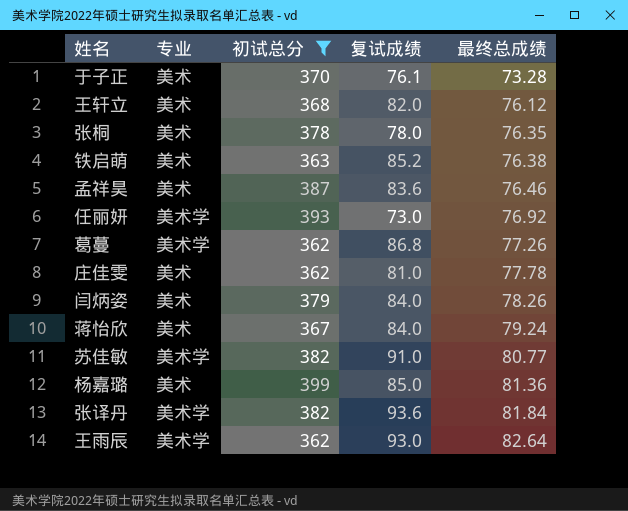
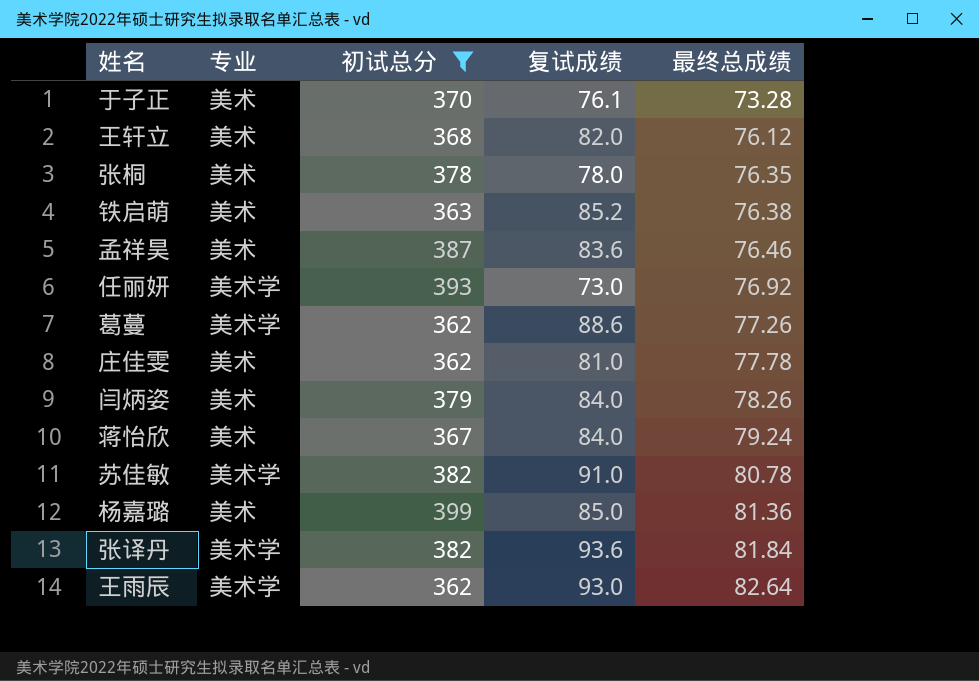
葛蔓 | 复试成绩: 86.8 -> 88.6
苏佳敏 | 最终总成绩: 80.77 -> 80.78

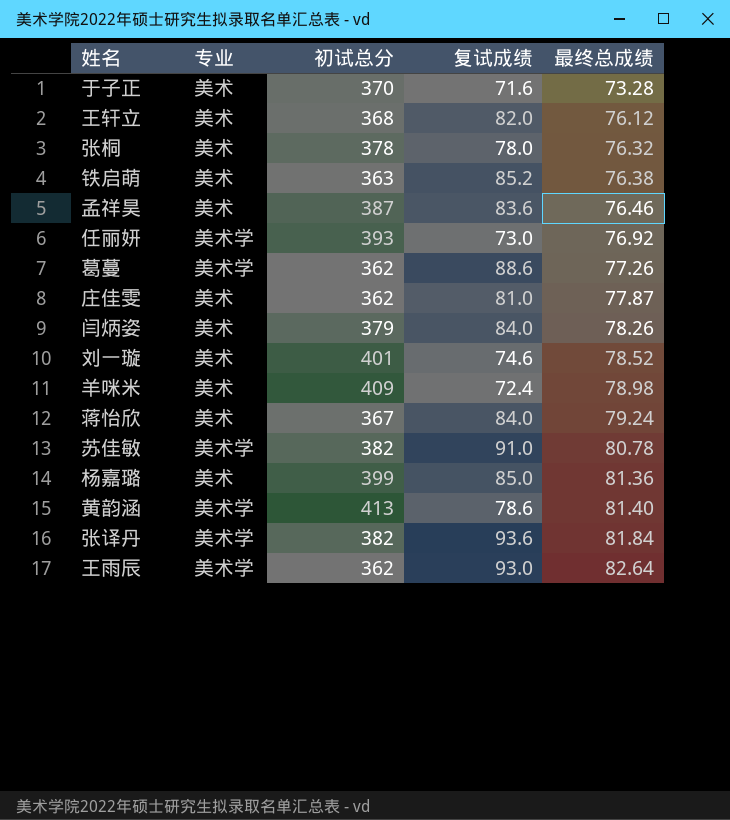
filter: 初试总分 <= 399 -> none
于子正 | 复试成绩: 76.1 -> 71.6
张桐 | 最终总成绩: 76.35 -> 76.32
庄佳雯 | 最终总成绩: 77.78 -> 77.87

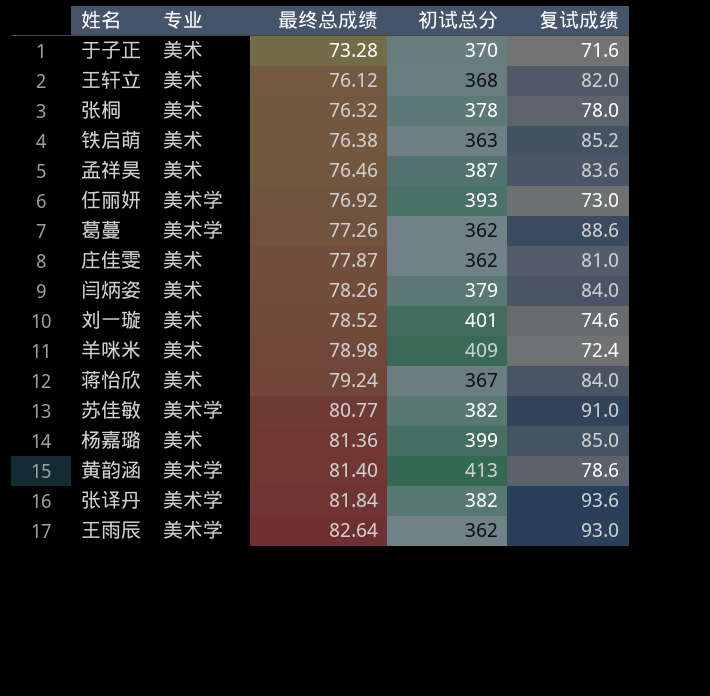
column 最终总成绩 | position: 5 -> 3
苏佳敏 | 最终总成绩: 80.78 -> 80.77

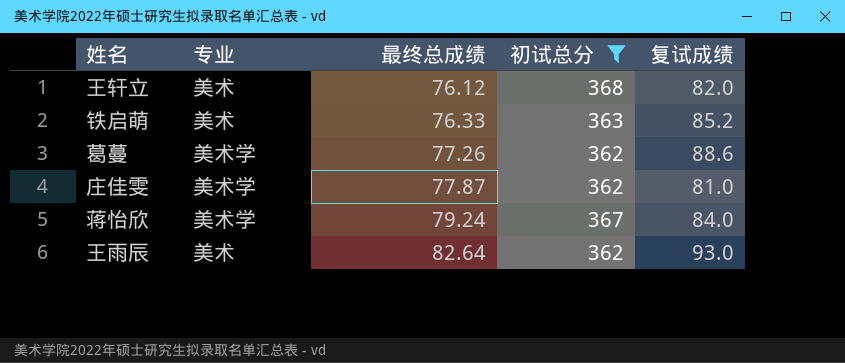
filter: none -> 初试总分 <= 368
铁启萌 | 最终总成绩: 76.38 -> 76.33
庄佳雯 | 专业: 美术 -> 美术学
蒋怡欣 | 专业: 美术 -> 美术学
王雨辰 | 专业: 美术学 -> 美术

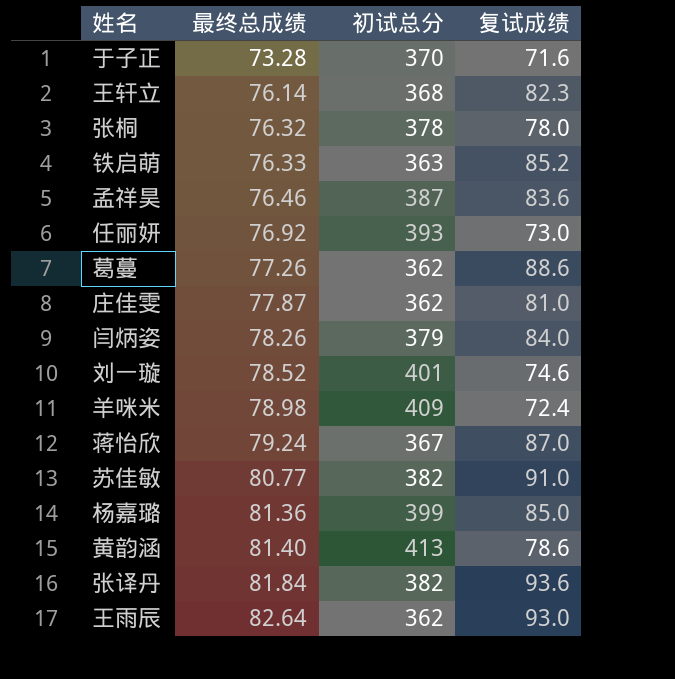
filter: 初试总分 <= 368 -> none
column 专业 | position: 2 -> none
王轩立 | 最终总成绩: 76.12 -> 76.14
王轩立 | 复试成绩: 82.0 -> 82.3
蒋怡欣 | 复试成绩: 84.0 -> 87.0

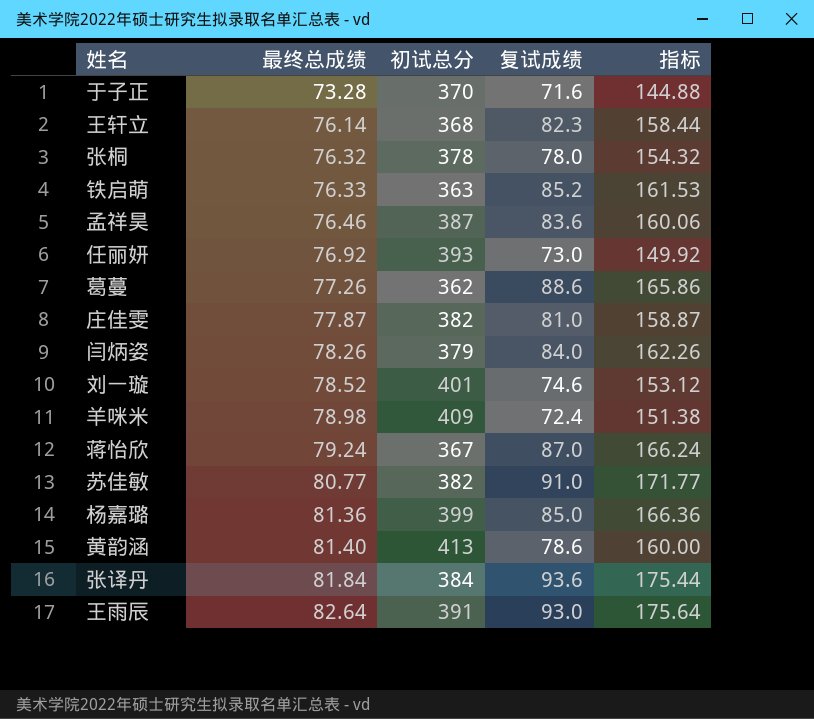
column 指标 | formula: none -> [最终总成绩] + [复试成绩]
庄佳雯 | 初试总分: 362 -> 382
张译丹 | 初试总分: 382 -> 384
王雨辰 | 初试总分: 362 -> 391

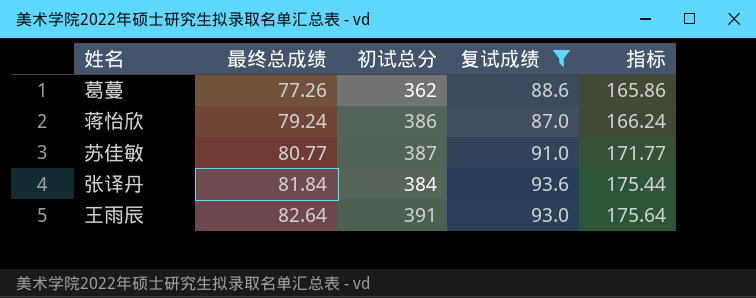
filter: none -> 复试成绩 >= 87.0
蒋怡欣 | 初试总分: 367 -> 386
苏佳敏 | 初试总分: 382 -> 387

